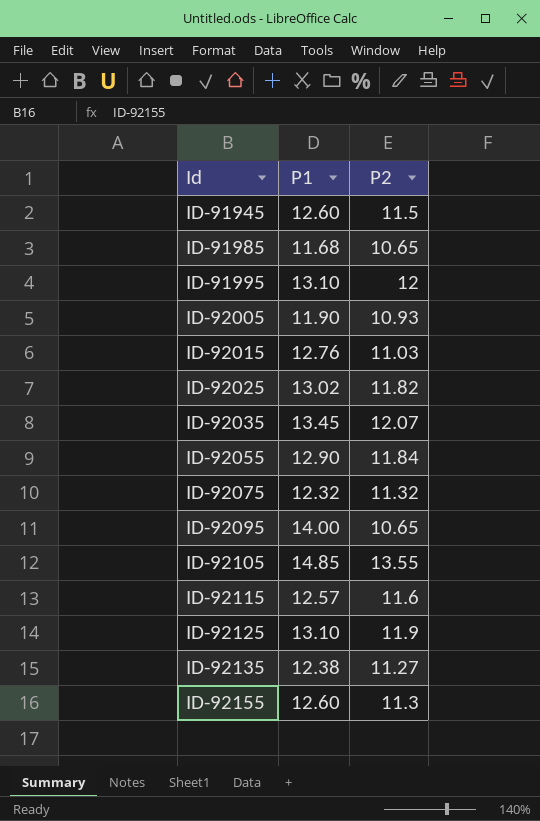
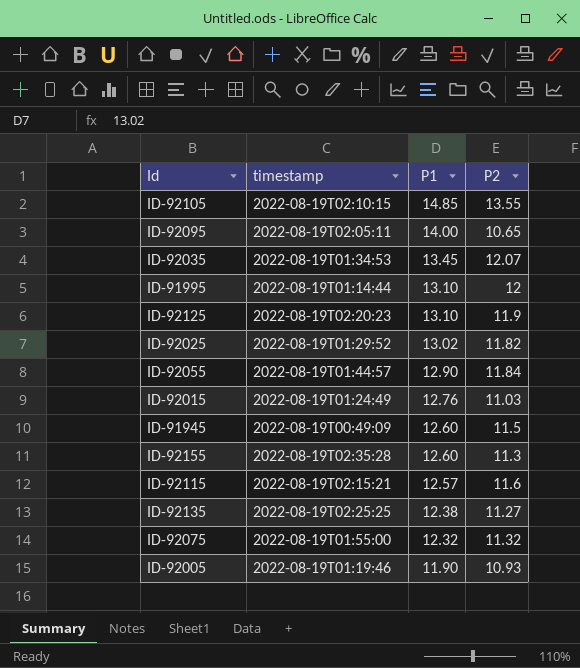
row order: Id ascending -> P1 descending
column timestamp | position: none -> 2
row ID-91985: 11.68 | 10.65 -> none

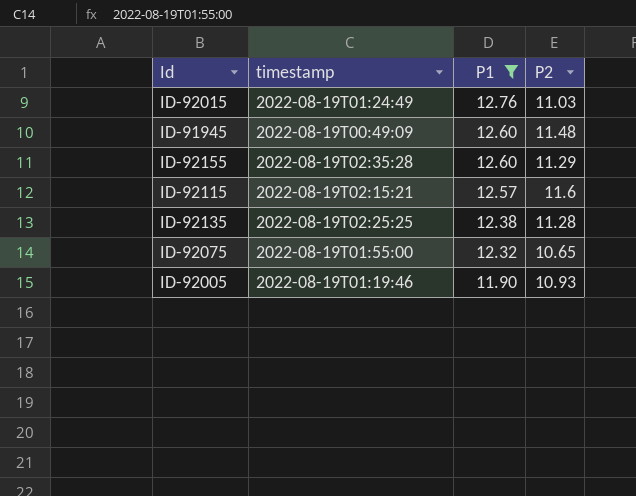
filter: none -> P1 <= 12.76
ID-91945 | P2: 11.5 -> 11.48
ID-92155 | P2: 11.3 -> 11.29
ID-92135 | P2: 11.27 -> 11.28
ID-92075 | P2: 11.32 -> 10.65

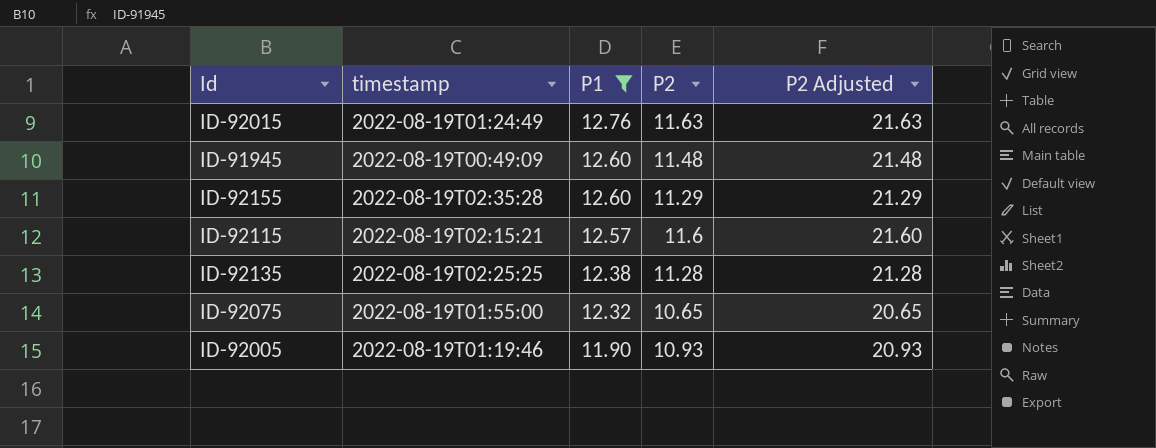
column P2 Adjusted | formula: none -> [P2] + 10
ID-92015 | P2: 11.03 -> 11.63

